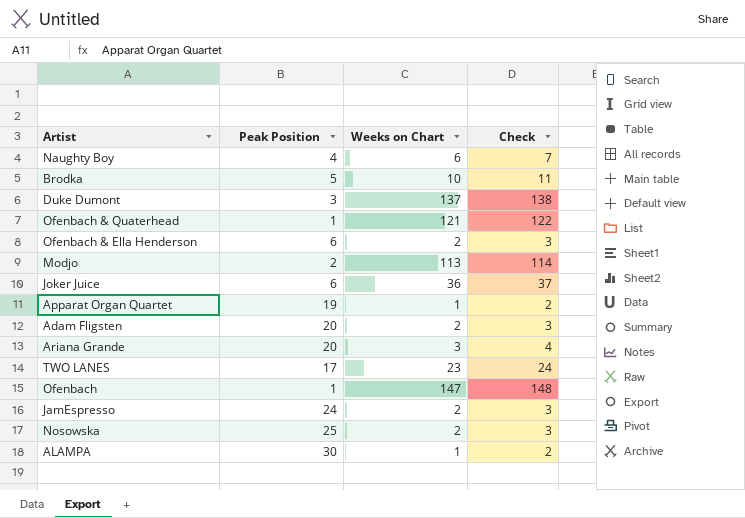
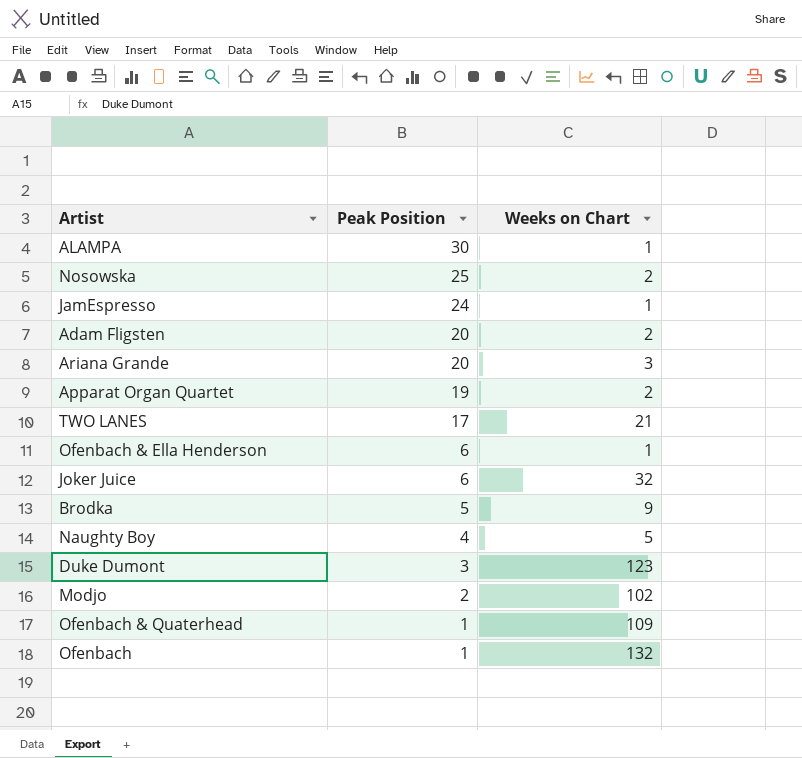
row order: none -> Peak Position descending
column Check | formula: [Weeks on Chart] + 1 -> none
JamEspresso | Weeks on Chart: 2 -> 1
Apparat Organ Quartet | Weeks on Chart: 1 -> 2
TWO LANES | Weeks on Chart: 23 -> 21
Ofenbach & Ella Henderson | Weeks on Chart: 2 -> 1
Joker Juice | Weeks on Chart: 36 -> 32
Brodka | Weeks on Chart: 10 -> 9
Naughty Boy | Weeks on Chart: 6 -> 5
Duke Dumont | Weeks on Chart: 137 -> 123
Modjo | Weeks on Chart: 113 -> 102
Ofenbach & Quaterhead | Weeks on Chart: 121 -> 109
Ofenbach | Weeks on Chart: 147 -> 132

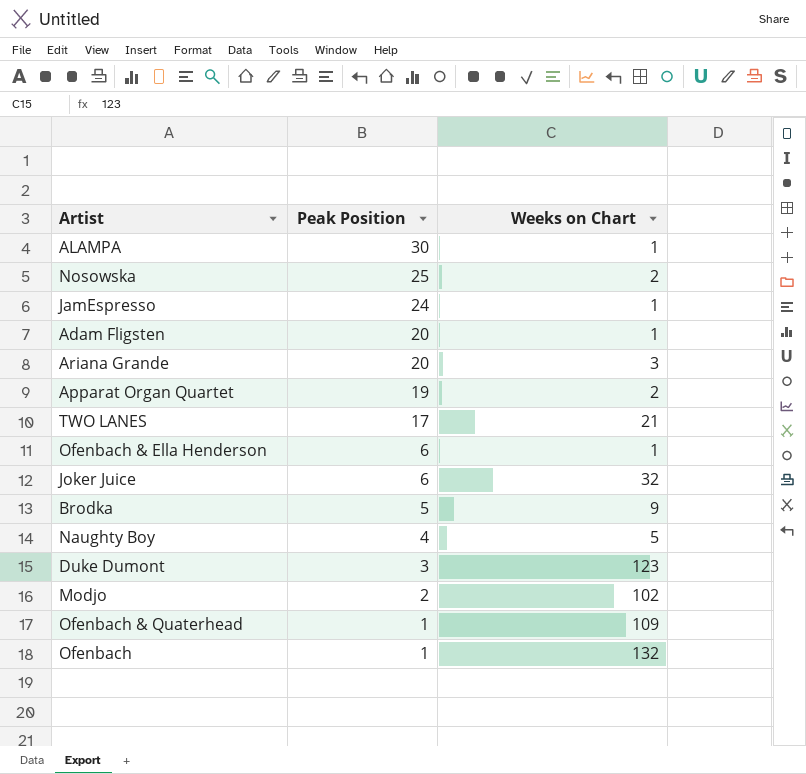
Adam Fligsten | Weeks on Chart: 2 -> 1

